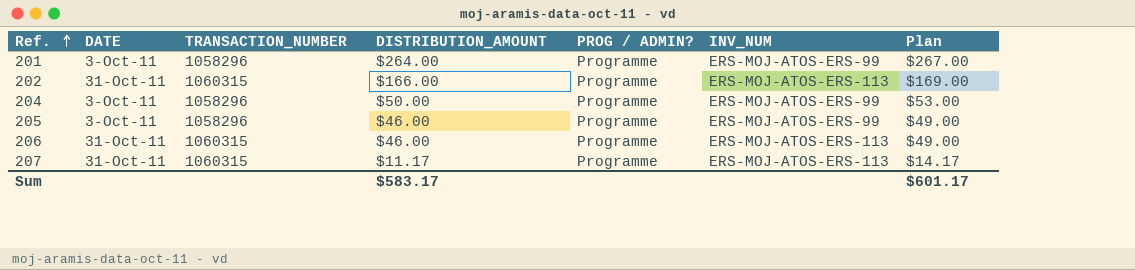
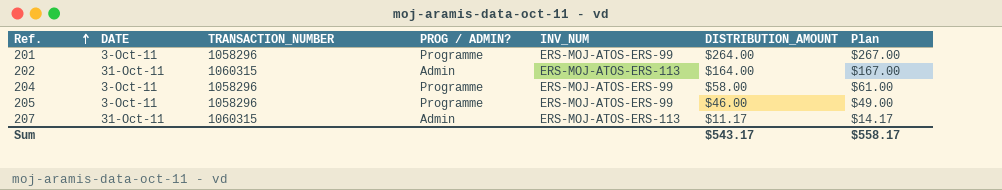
column DISTRIBUTION_AMOUNT | position: 4 -> 6
row 206: 31-Oct-11 | 1060315 | $46.00 | Programme | ERS-MOJ-ATOS-ERS-113 | $49.00 -> none
202 | PROG / ADMIN?: Programme -> Admin
202 | DISTRIBUTION_AMOUNT: $166.00 -> $164.00
202 | Plan: $169.00 -> $167.00
204 | DISTRIBUTION_AMOUNT: $50.00 -> $58.00
204 | Plan: $53.00 -> $61.00
207 | PROG / ADMIN?: Programme -> Admin
Sum | DISTRIBUTION_AMOUNT: $583.17 -> $543.17
Sum | Plan: $601.17 -> $558.17

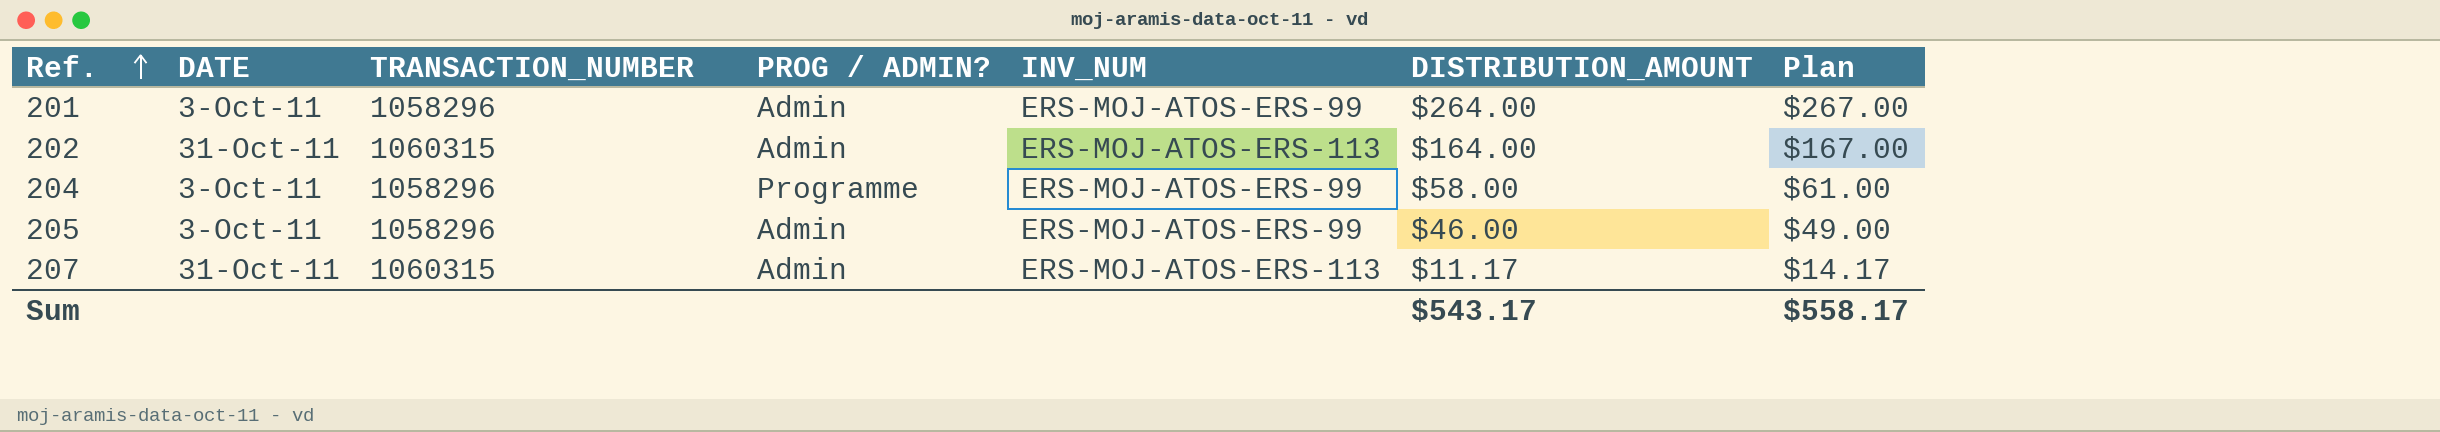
201 | PROG / ADMIN?: Programme -> Admin
205 | PROG / ADMIN?: Programme -> Admin

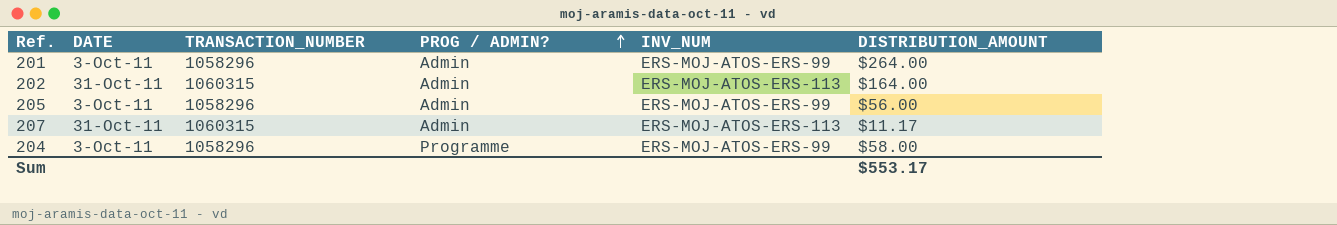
row order: Ref. ascending -> PROG / ADMIN? ascending
column Plan | formula: [DISTRIBUTION_AMOUNT] + 3 -> none
205 | DISTRIBUTION_AMOUNT: $46.00 -> $56.00
Sum | DISTRIBUTION_AMOUNT: $543.17 -> $553.17

